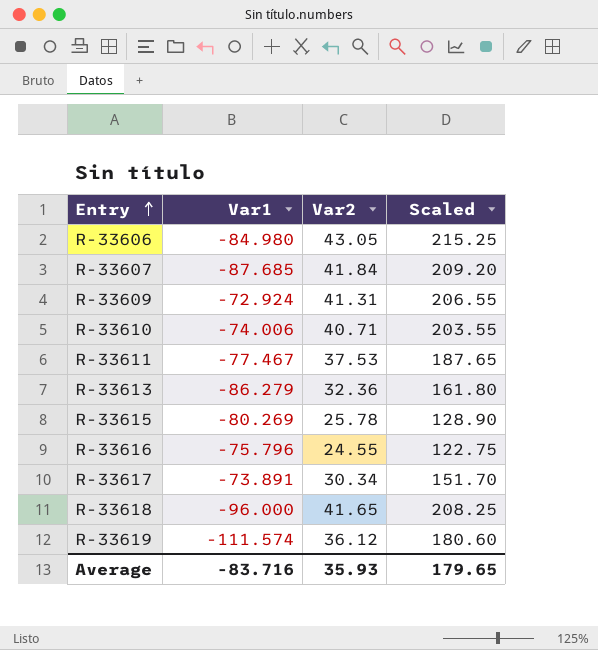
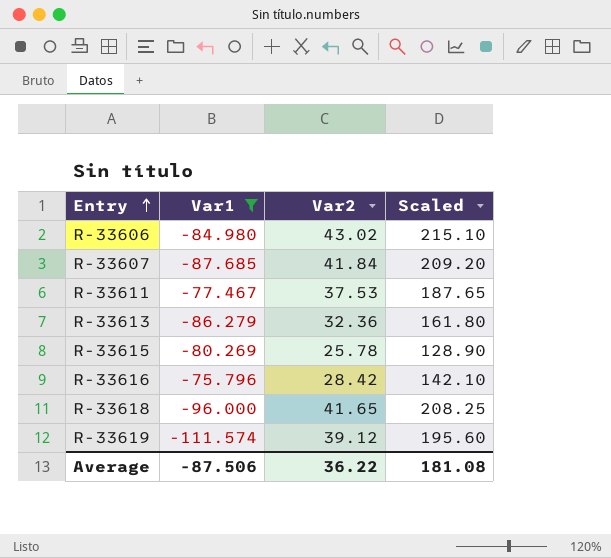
filter: none -> Var1 <= -75.796
R-33606 | Var2: 43.05 -> 43.02
R-33606 | Scaled: 215.25 -> 215.10
R-33616 | Var2: 24.55 -> 28.42
R-33616 | Scaled: 122.75 -> 142.10
R-33619 | Var2: 36.12 -> 39.12
R-33619 | Scaled: 180.60 -> 195.60
Average | Var1: -83.716 -> -87.506
Average | Var2: 35.93 -> 36.22
Average | Scaled: 179.65 -> 181.08

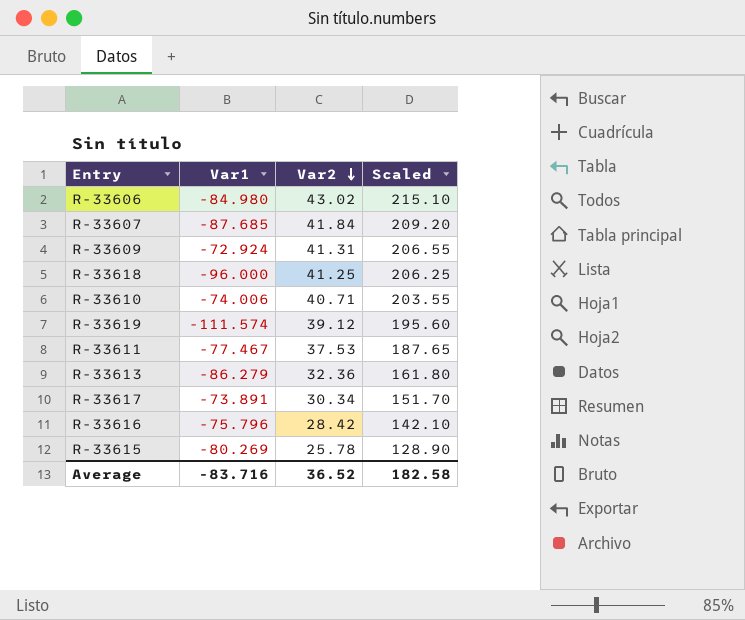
filter: Var1 <= -75.796 -> none
row order: Entry ascending -> Var2 descending
R-33618 | Var2: 41.65 -> 41.25
R-33618 | Scaled: 208.25 -> 206.25
Average | Var1: -87.506 -> -83.716
Average | Var2: 36.22 -> 36.52
Average | Scaled: 181.08 -> 182.58

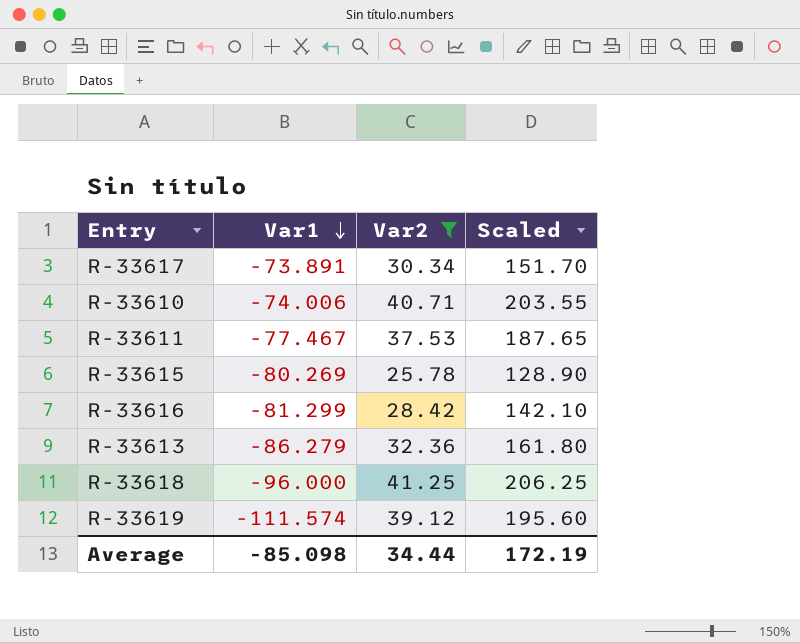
filter: none -> Var2 <= 41.25
row order: Var2 descending -> Var1 descending
R-33616 | Var1: -75.796 -> -81.299
Average | Var1: -83.716 -> -85.098
Average | Var2: 36.52 -> 34.44
Average | Scaled: 182.58 -> 172.19

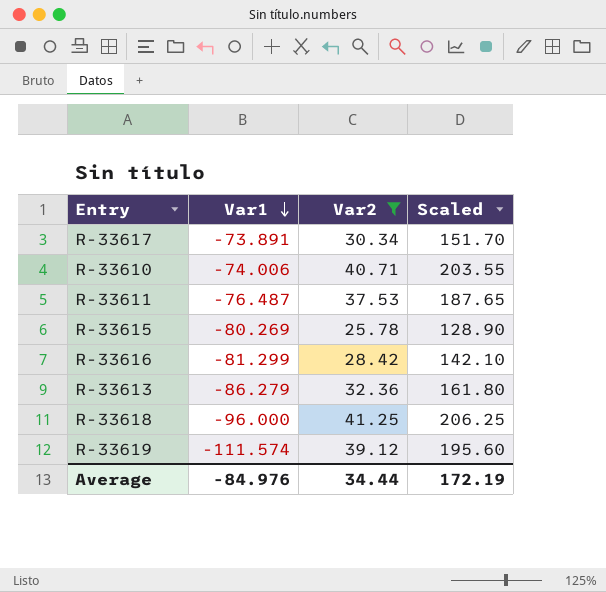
R-33611 | Var1: -77.467 -> -76.487
Average | Var1: -85.098 -> -84.976

